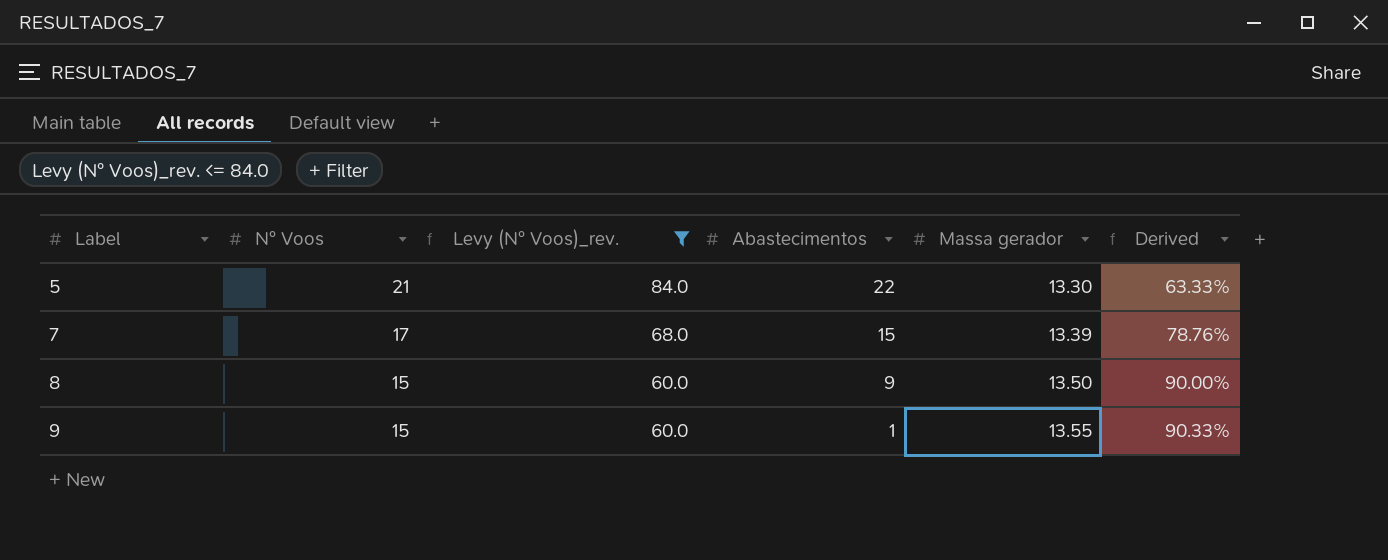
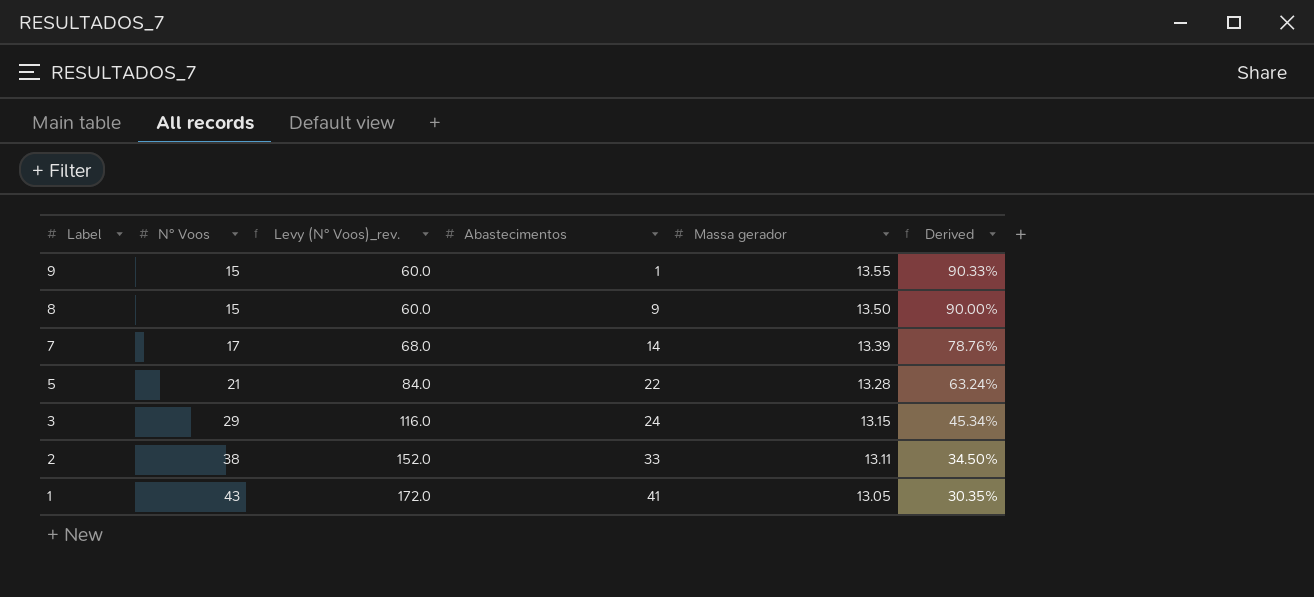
filter: Levy (N° Voos)_rev. <= 84.0 -> none
row order: Label ascending -> Label descending
7 | Abastecimentos: 15 -> 14
5 | Massa gerador: 13.30 -> 13.28
5 | Derived: 63.33% -> 63.24%

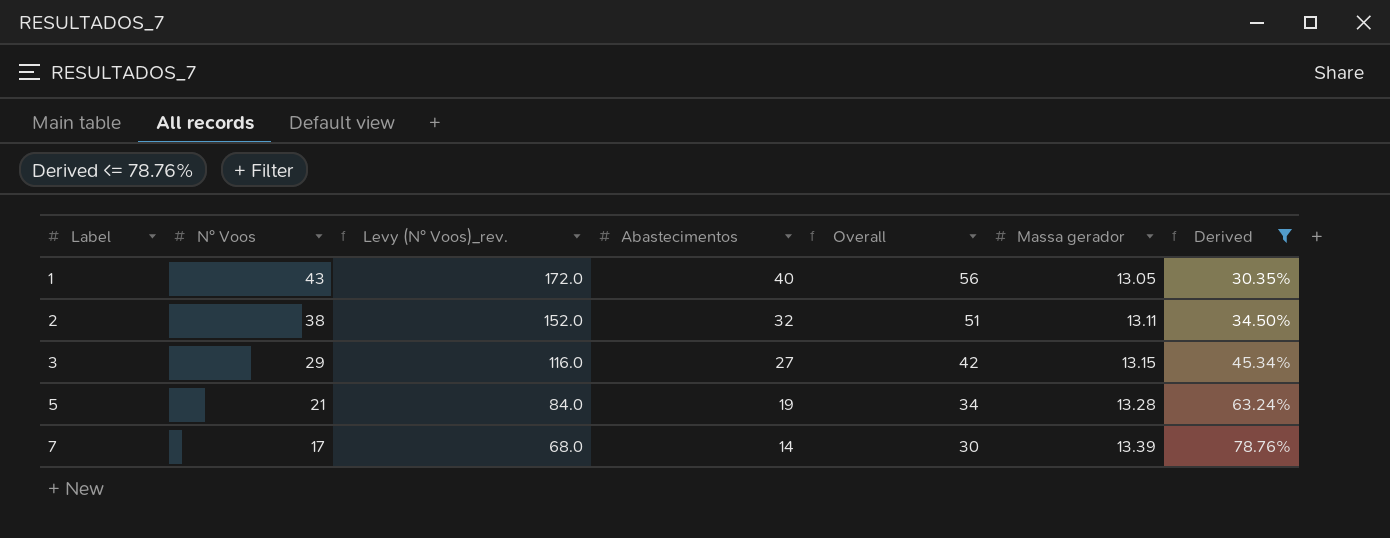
filter: none -> Derived <= 78.76%
row order: Label descending -> Label ascending
column Overall | formula: none -> [N° Voos] + [Massa gerador]
1 | Abastecimentos: 41 -> 40
2 | Abastecimentos: 33 -> 32
3 | Abastecimentos: 24 -> 27
5 | Abastecimentos: 22 -> 19

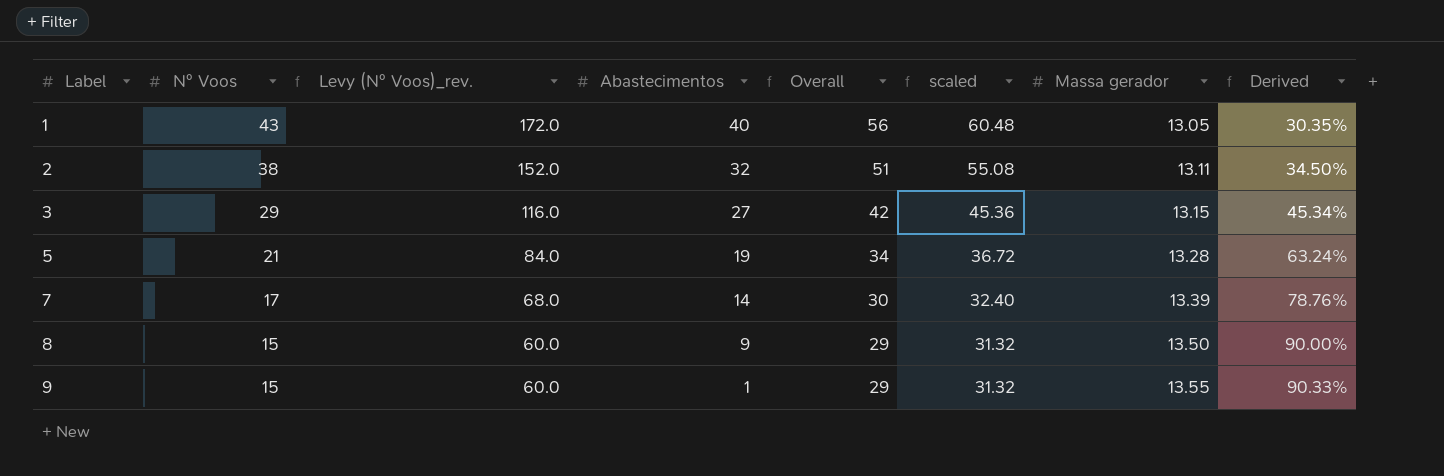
filter: Derived <= 78.76% -> none
column scaled | formula: none -> [Overall] * 1.08

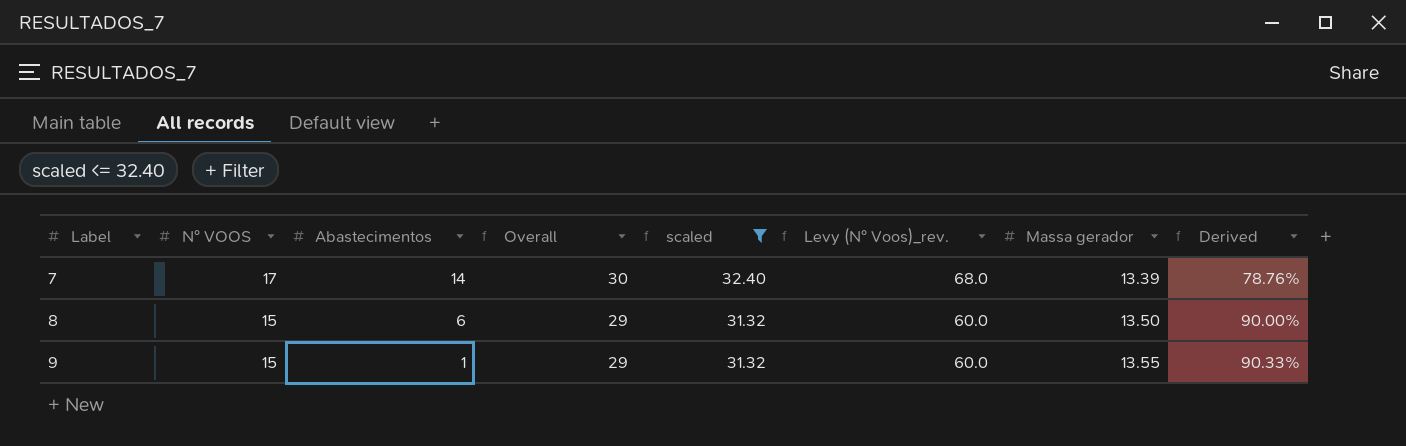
filter: none -> scaled <= 32.40
column name: N° Voos -> N° VOOS
column Levy (N° Voos)_rev. | position: 3 -> 6
8 | Abastecimentos: 9 -> 6

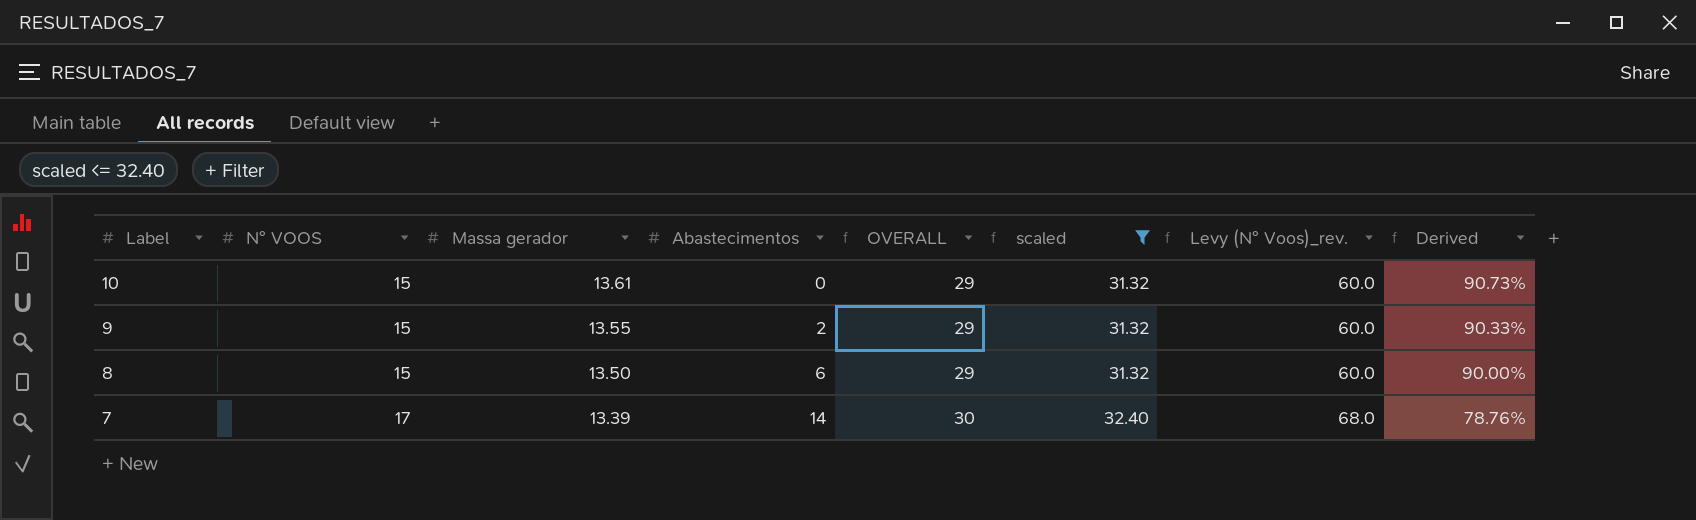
row order: Label ascending -> Label descending
column Massa gerador | position: 7 -> 3
column name: Overall -> OVERALL
row 10: none -> 15 | 13.61 | 0 | 29 | 31.32 | 60.0 | 90.73%
9 | Abastecimentos: 1 -> 2

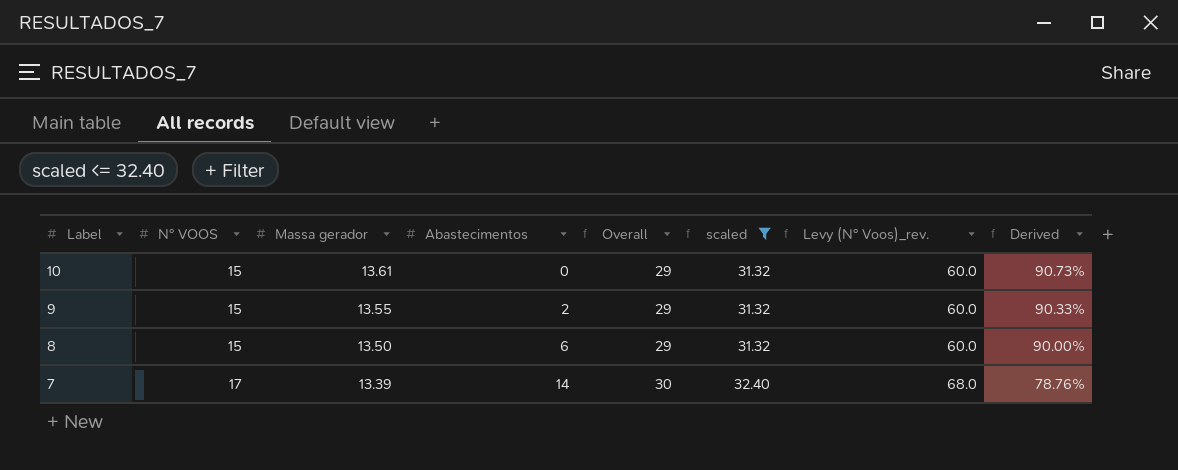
column name: OVERALL -> Overall

